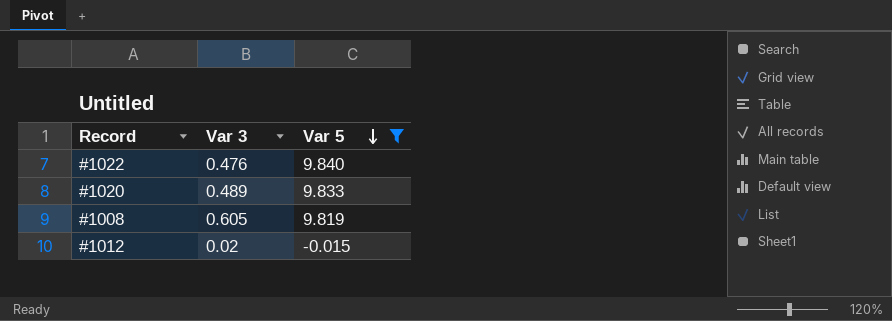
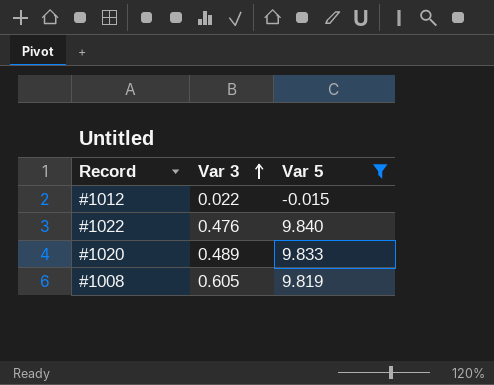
row order: Var 5 descending -> Var 3 ascending
#1012 | Var 3: 0.02 -> 0.022

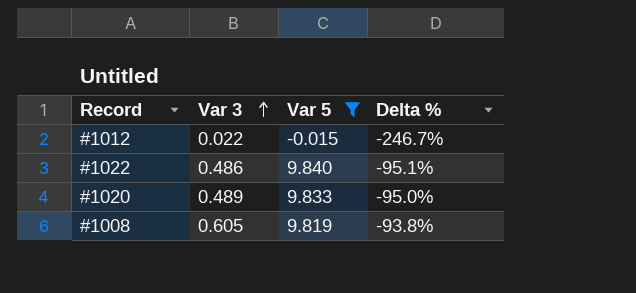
column Delta % | formula: none -> ([Var 3] - [Var 5]) / [Var 5]
#1022 | Var 3: 0.476 -> 0.486

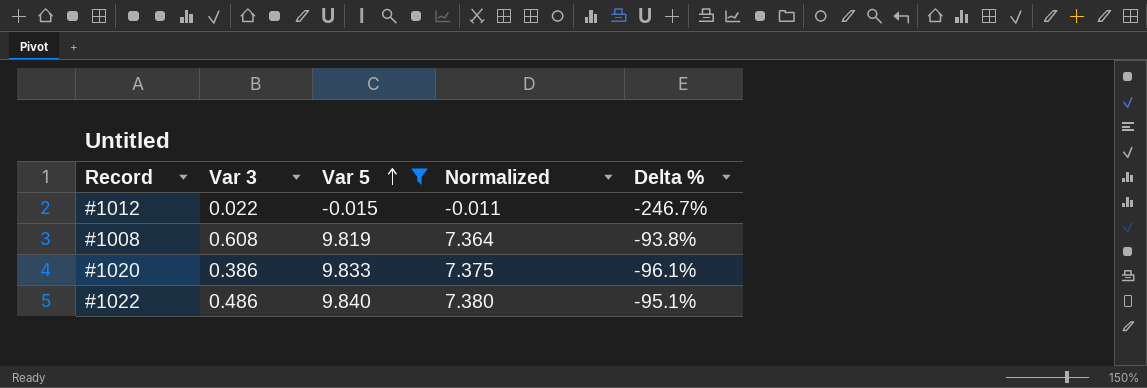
row order: Var 3 ascending -> Var 5 ascending
column Normalized | formula: none -> [Var 5] * 0.75
#1008 | Var 3: 0.605 -> 0.608
#1020 | Var 3: 0.489 -> 0.386
#1020 | Delta %: -95.0% -> -96.1%

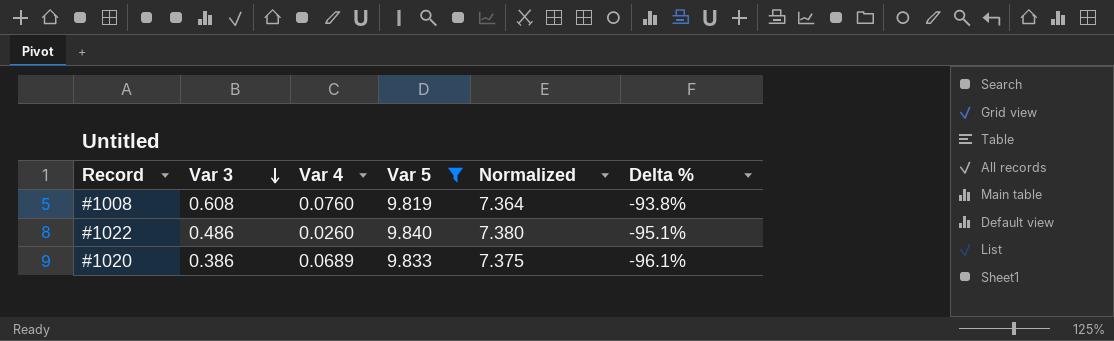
row order: Var 5 ascending -> Var 3 descending
column Var 4 | position: none -> 3
row #1012: 0.022 | -0.015 | -0.011 | -246.7% -> none

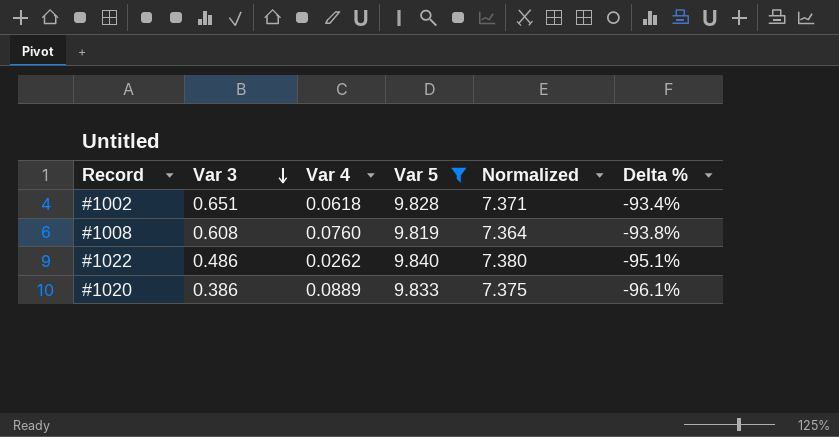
row #1002: none -> 0.651 | 0.0618 | 9.828 | 7.371 | -93.4%
#1022 | Var 4: 0.0260 -> 0.0262
#1020 | Var 4: 0.0689 -> 0.0889

